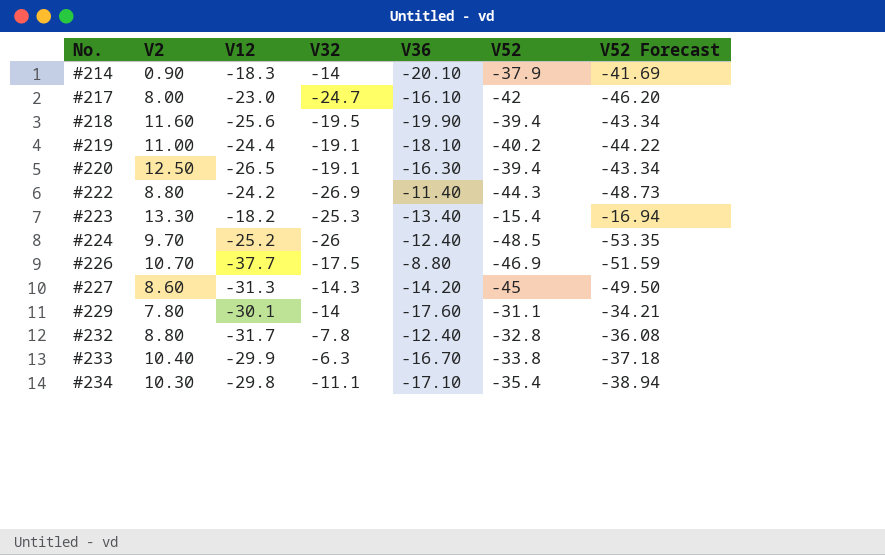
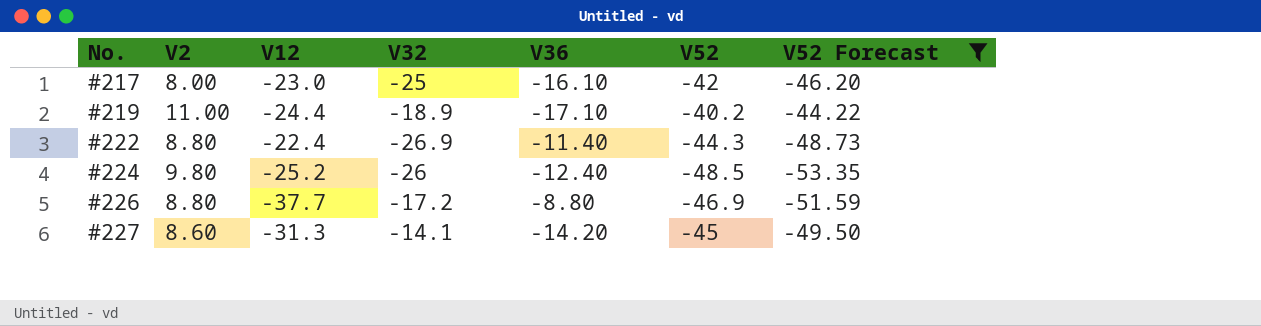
filter: none -> V52 Forecast <= -44.22
#217 | V32: -24.7 -> -25
#219 | V32: -19.1 -> -18.9
#219 | V36: -18.10 -> -17.10
#222 | V12: -24.2 -> -22.4
#224 | V2: 9.70 -> 9.80
#226 | V2: 10.70 -> 8.80
#226 | V32: -17.5 -> -17.2
#227 | V32: -14.3 -> -14.1

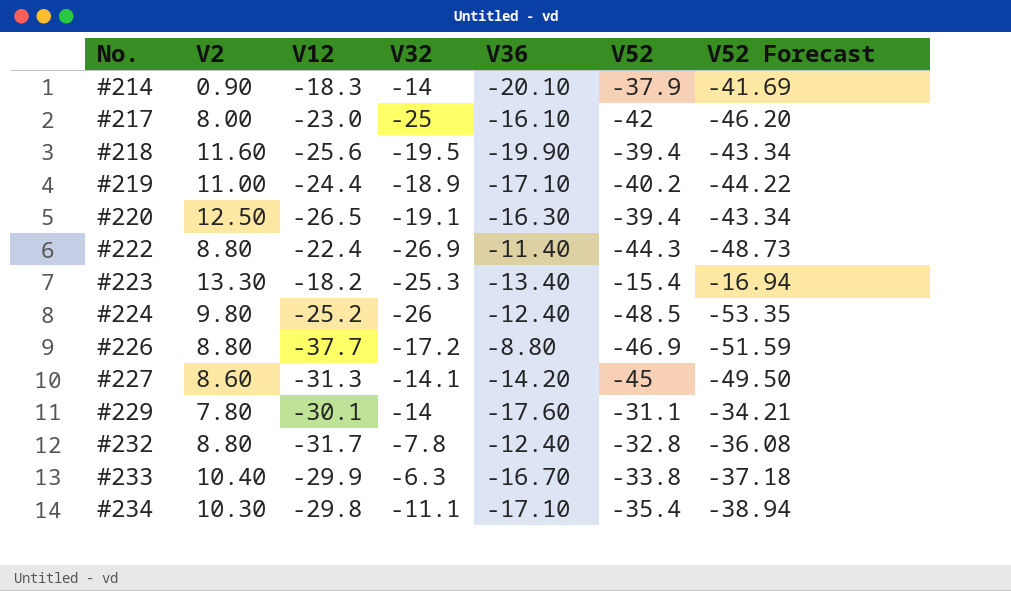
filter: V52 Forecast <= -44.22 -> none

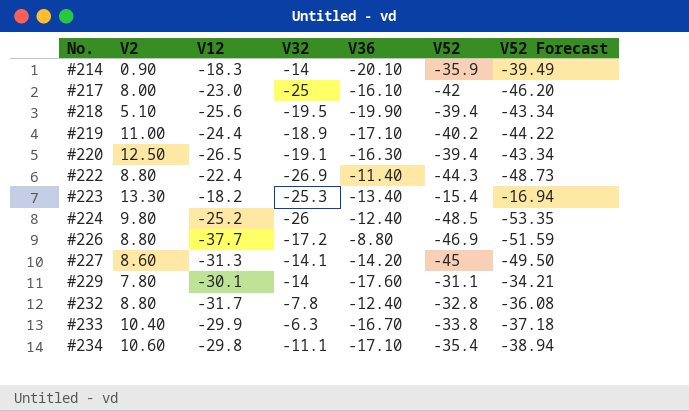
#214 | V52: -37.9 -> -35.9
#214 | V52 Forecast: -41.69 -> -39.49
#218 | V2: 11.60 -> 5.10
#234 | V2: 10.30 -> 10.60

